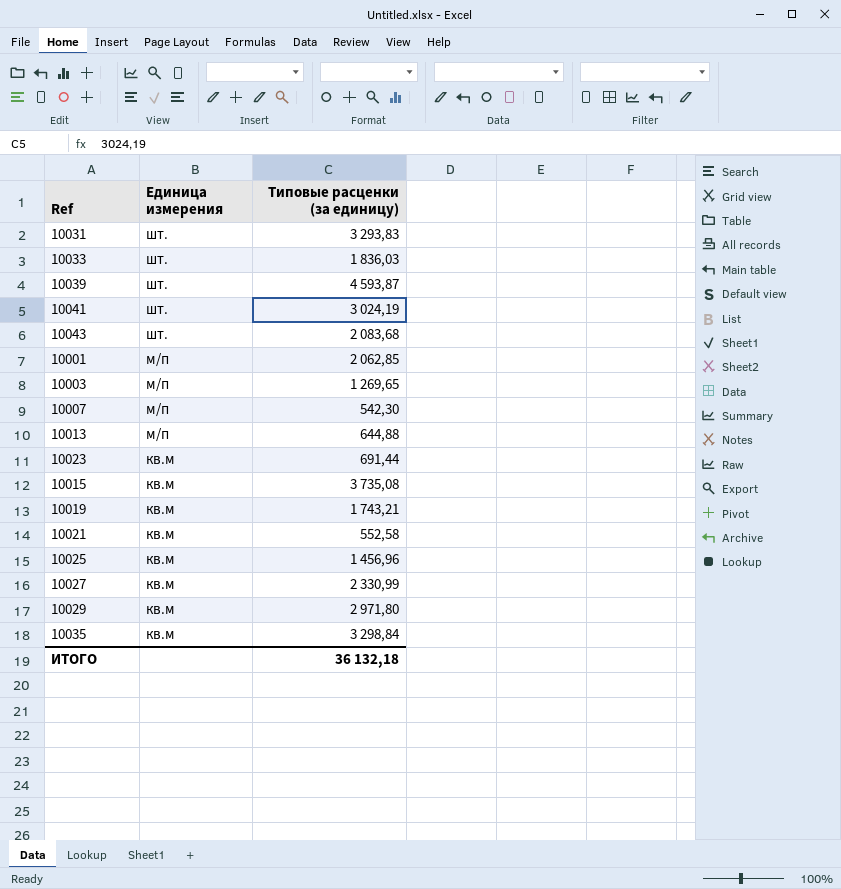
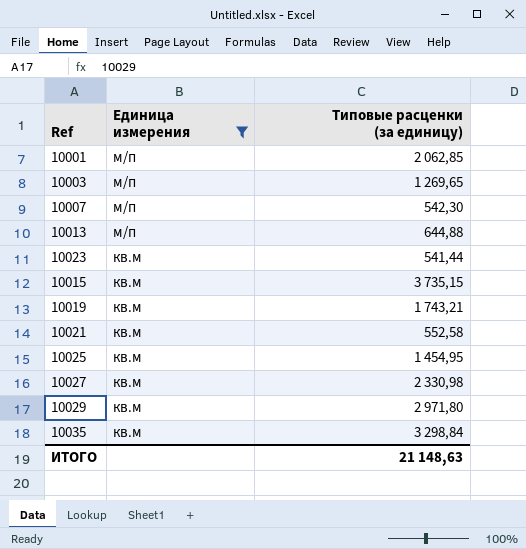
filter: none -> Единица измерения != шт.
10023 | Типовые расценки (за единицу): 691,44 -> 541,44
10015 | Типовые расценки (за единицу): 3 735,08 -> 3 735,15
10025 | Типовые расценки (за единицу): 1 456,96 -> 1 454,95
10027 | Типовые расценки (за единицу): 2 330,99 -> 2 330,98
ИТОГО | Типовые расценки (за единицу): 36 132,18 -> 21 148,63

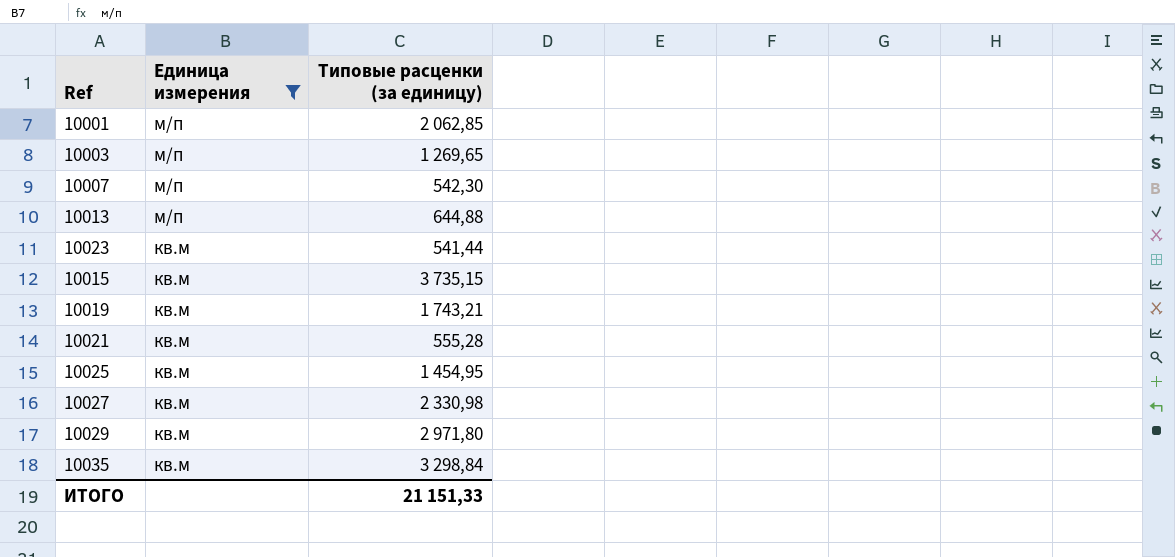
10021 | Типовые расценки (за единицу): 552,58 -> 555,28
ИТОГО | Типовые расценки (за единицу): 21 148,63 -> 21 151,33

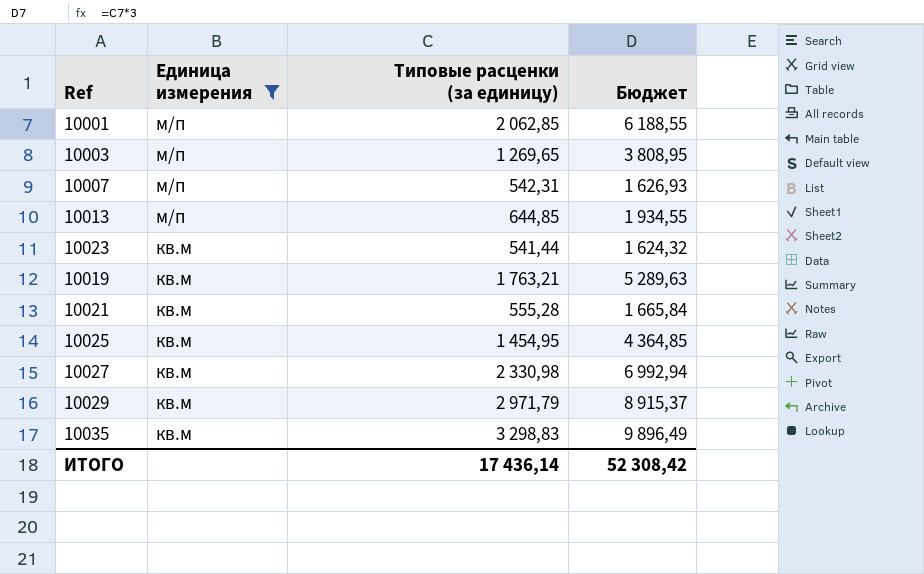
column Бюджет | formula: none -> [Типовые расценки (за единицу)] * 3
row 10015: кв.м | 3 735,15 -> none
10007 | Типовые расценки (за единицу): 542,30 -> 542,31
10013 | Типовые расценки (за единицу): 644,88 -> 644,85
10019 | Типовые расценки (за единицу): 1 743,21 -> 1 763,21
10029 | Типовые расценки (за единицу): 2 971,80 -> 2 971,79
10035 | Типовые расценки (за единицу): 3 298,84 -> 3 298,83
ИТОГО | Типовые расценки (за единицу): 21 151,33 -> 17 436,14

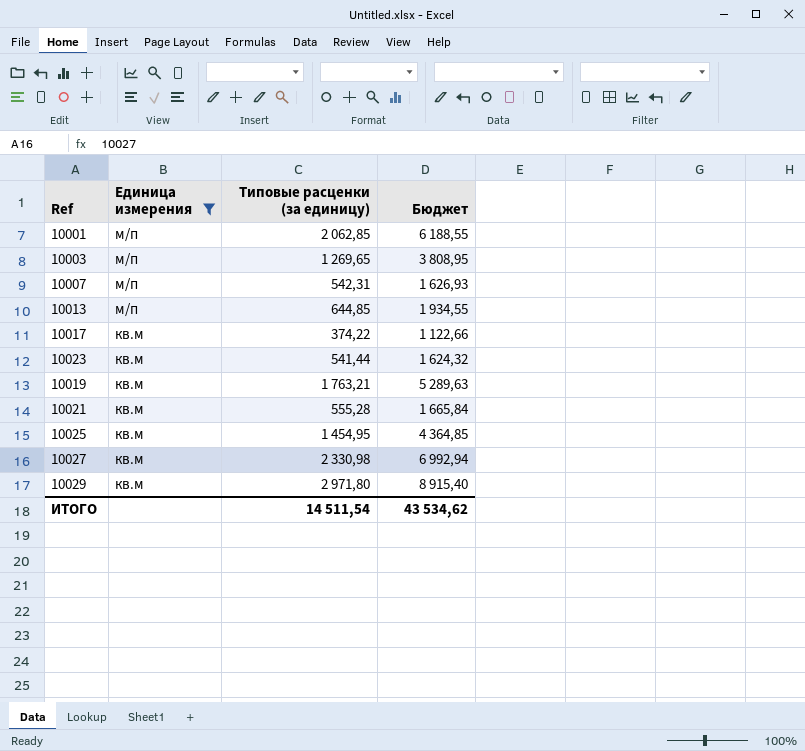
row 10035: кв.м | 3 298,83 | 9 896,49 -> none
row 10017: none -> кв.м | 374,22 | 1 122,66
10029 | Типовые расценки (за единицу): 2 971,79 -> 2 971,80
10029 | Бюджет: 8 915,37 -> 8 915,40
ИТОГО | Типовые расценки (за единицу): 17 436,14 -> 14 511,54
ИТОГО | Бюджет: 52 308,42 -> 43 534,62

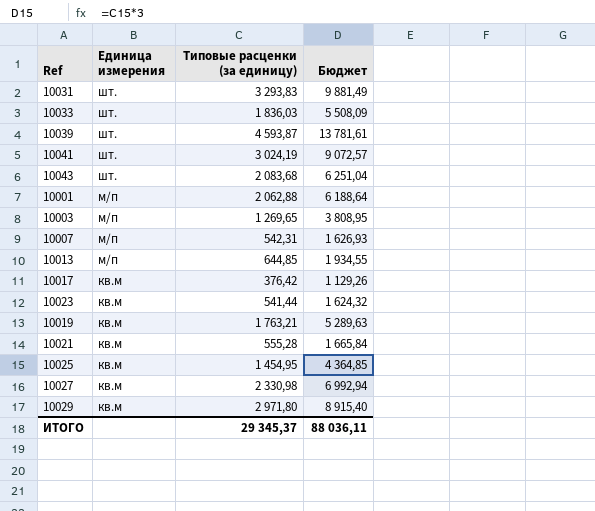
filter: Единица измерения != шт. -> none
10001 | Типовые расценки (за единицу): 2 062,85 -> 2 062,88
10001 | Бюджет: 6 188,55 -> 6 188,64
10017 | Типовые расценки (за единицу): 374,22 -> 376,42
10017 | Бюджет: 1 122,66 -> 1 129,26
ИТОГО | Типовые расценки (за единицу): 14 511,54 -> 29 345,37
ИТОГО | Бюджет: 43 534,62 -> 88 036,11

